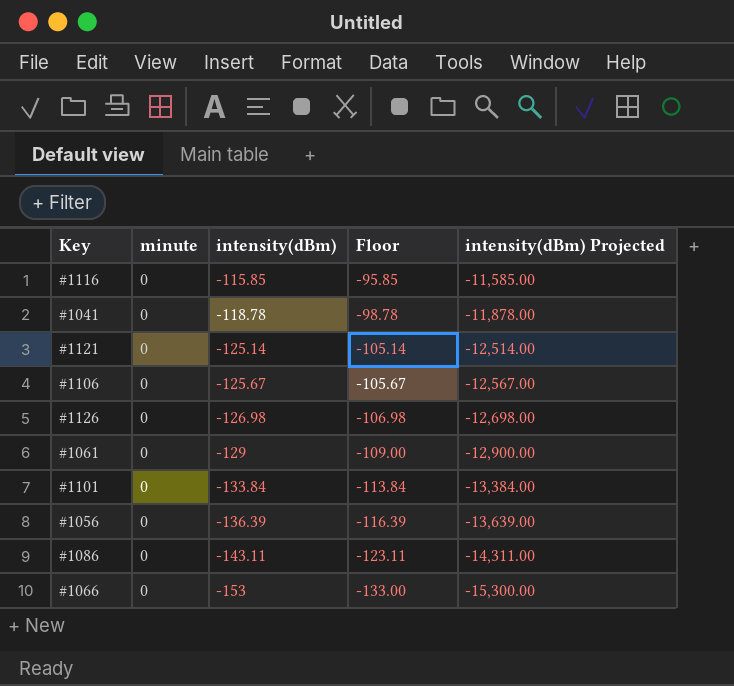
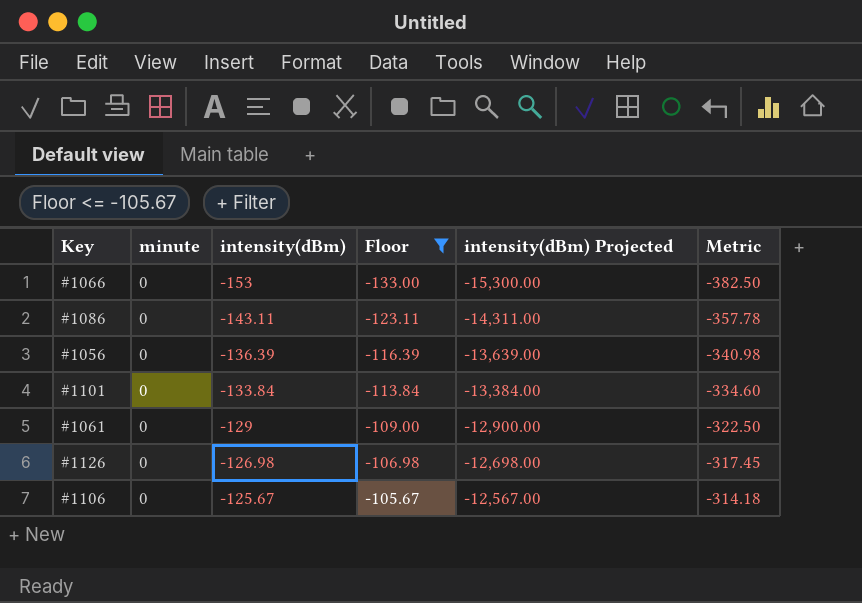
filter: none -> Floor <= -105.67
row order: intensity(dBm) descending -> intensity(dBm) ascending
column Metric | formula: none -> [intensity(dBm)] * 2.5

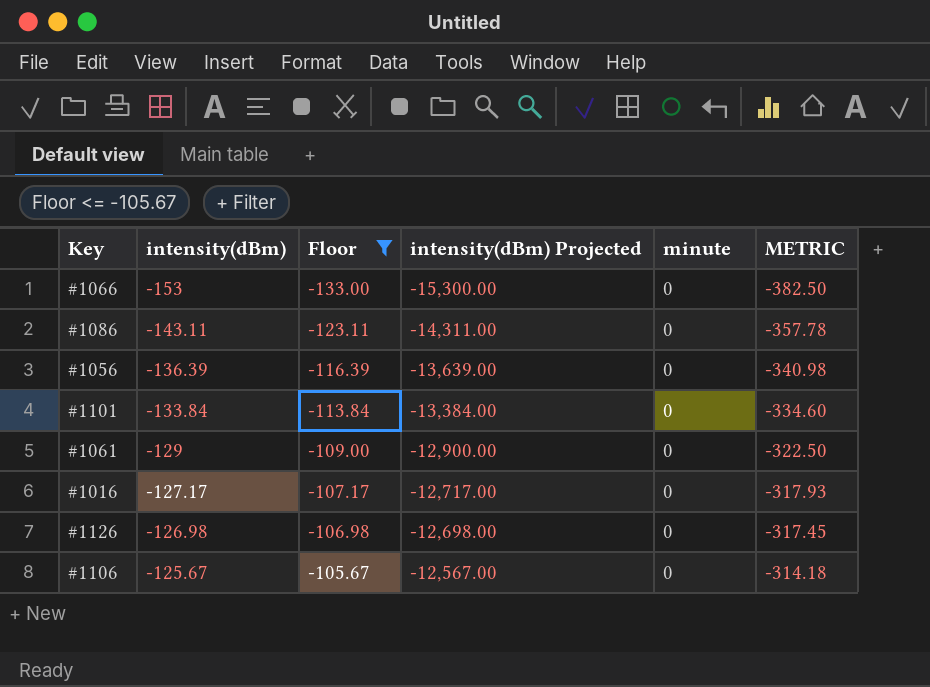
column minute | position: 2 -> 5
column name: Metric -> METRIC
row #1016: none -> -127.17 | -107.17 | -12,717.00 | 0 | -317.93

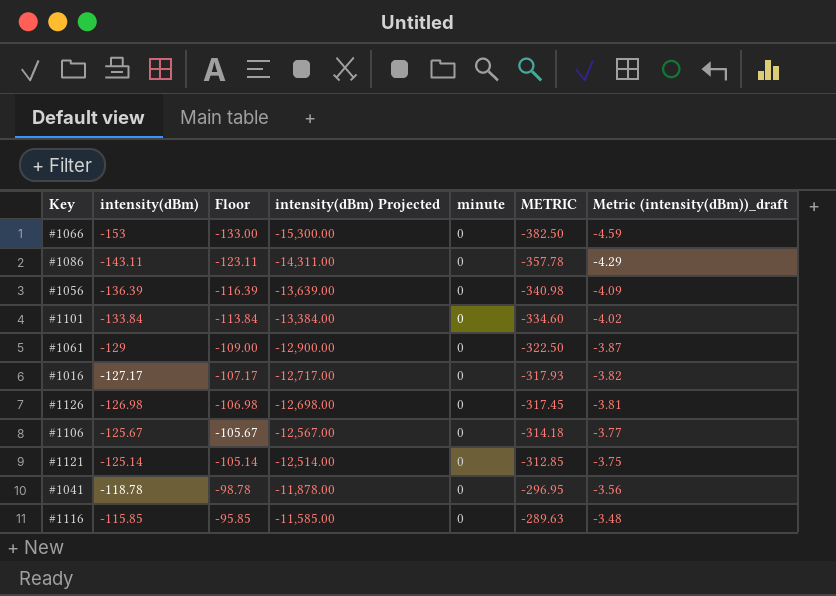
filter: Floor <= -105.67 -> none
column Metric (intensity(dBm))_draft | formula: none -> [intensity(dBm)] * 0.03

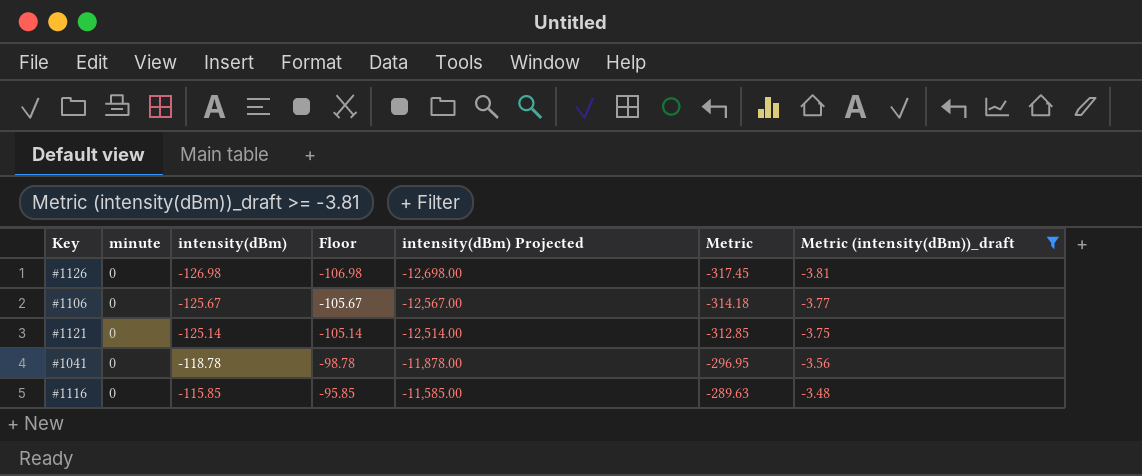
filter: none -> Metric (intensity(dBm))_draft >= -3.81
column minute | position: 5 -> 2
column name: METRIC -> Metric

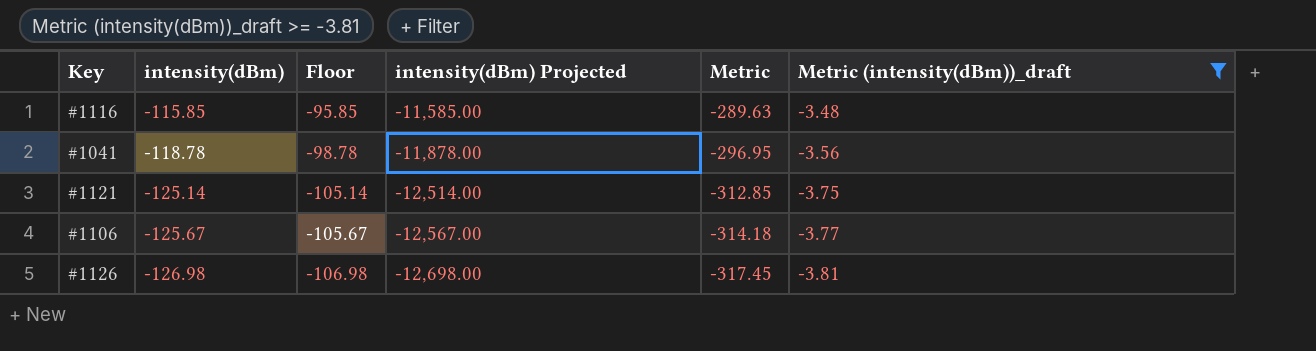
row order: intensity(dBm) ascending -> intensity(dBm) descending
column minute | position: 2 -> none

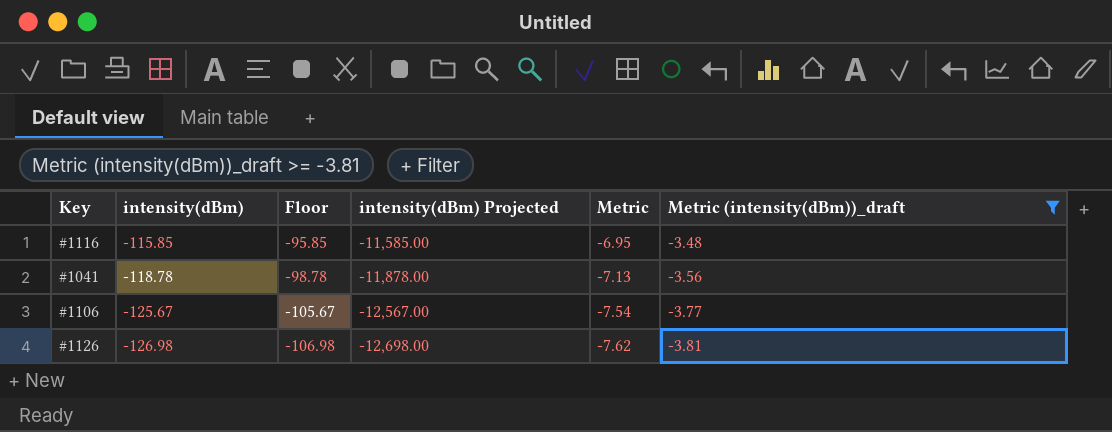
column Metric | formula: [intensity(dBm)] * 2.5 -> [intensity(dBm)] * 0.06
row #1121: -125.14 | -105.14 | -12,514.00 | -312.85 | -3.75 -> none

